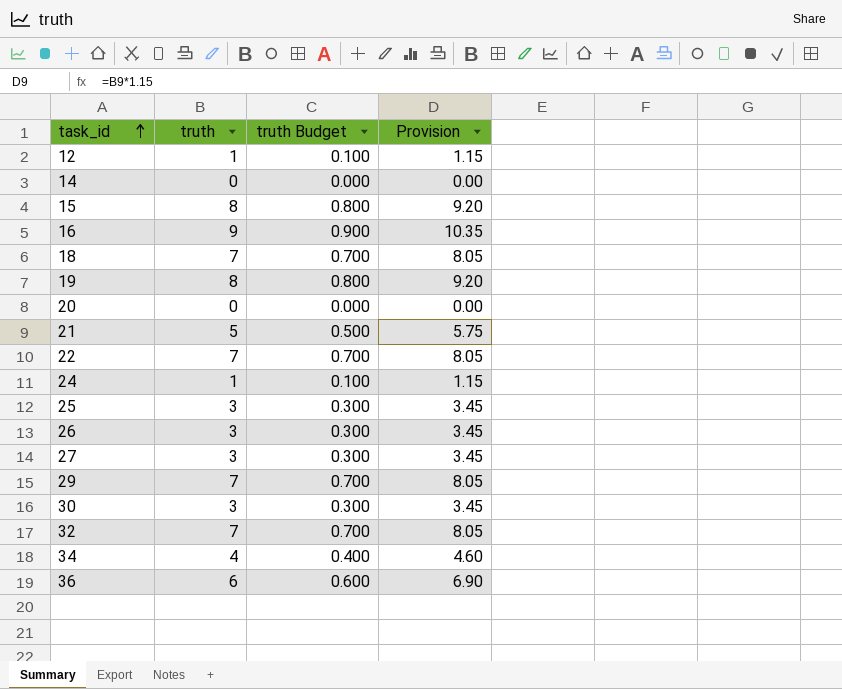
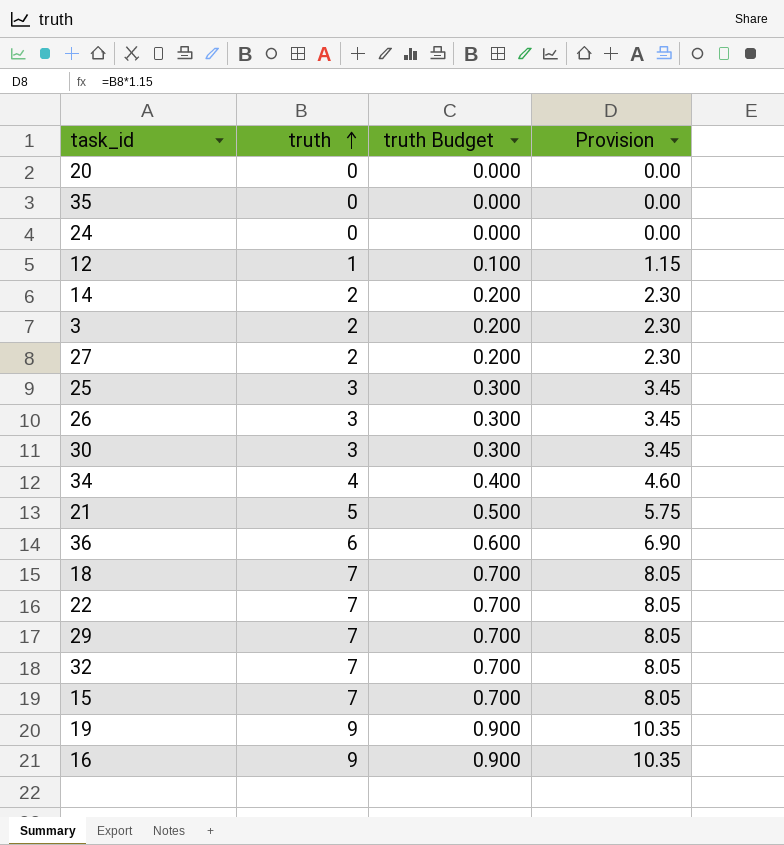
row order: task_id ascending -> truth ascending
row 35: none -> 0 | 0.000 | 0.00
24 | truth: 1 -> 0
24 | truth Budget: 0.100 -> 0.000
24 | Provision: 1.15 -> 0.00
14 | truth: 0 -> 2
14 | truth Budget: 0.000 -> 0.200
14 | Provision: 0.00 -> 2.30
row 3: none -> 2 | 0.200 | 2.30
27 | truth: 3 -> 2
27 | truth Budget: 0.300 -> 0.200
27 | Provision: 3.45 -> 2.30
15 | truth: 8 -> 7
15 | truth Budget: 0.800 -> 0.700
15 | Provision: 9.20 -> 8.05
19 | truth: 8 -> 9
19 | truth Budget: 0.800 -> 0.900
19 | Provision: 9.20 -> 10.35

